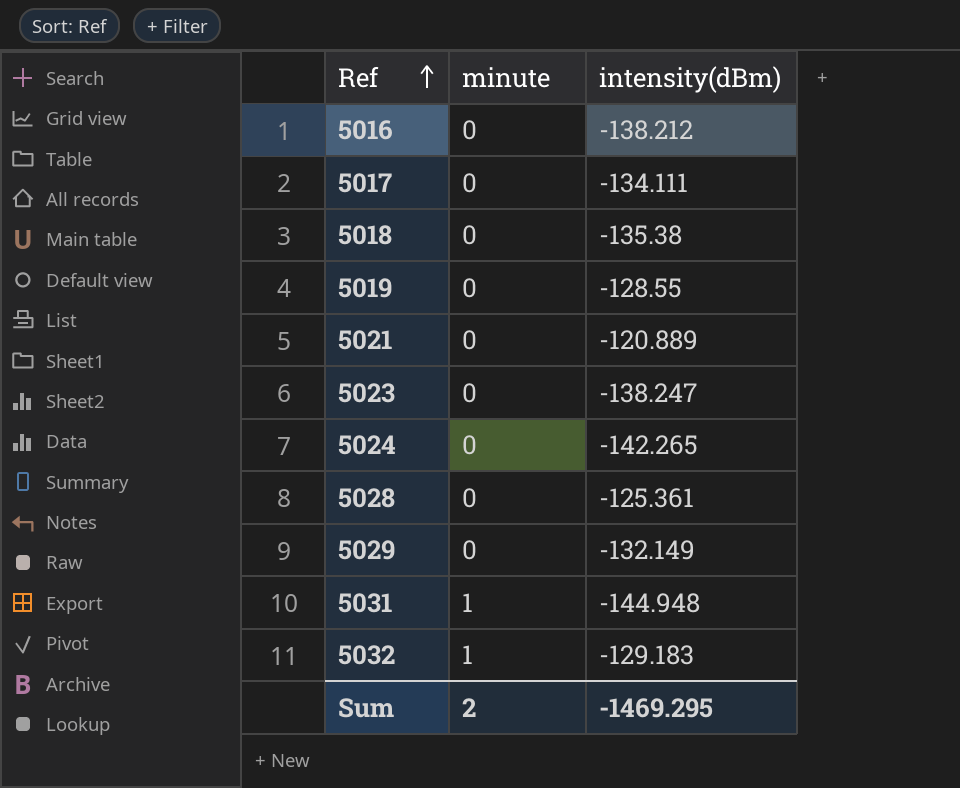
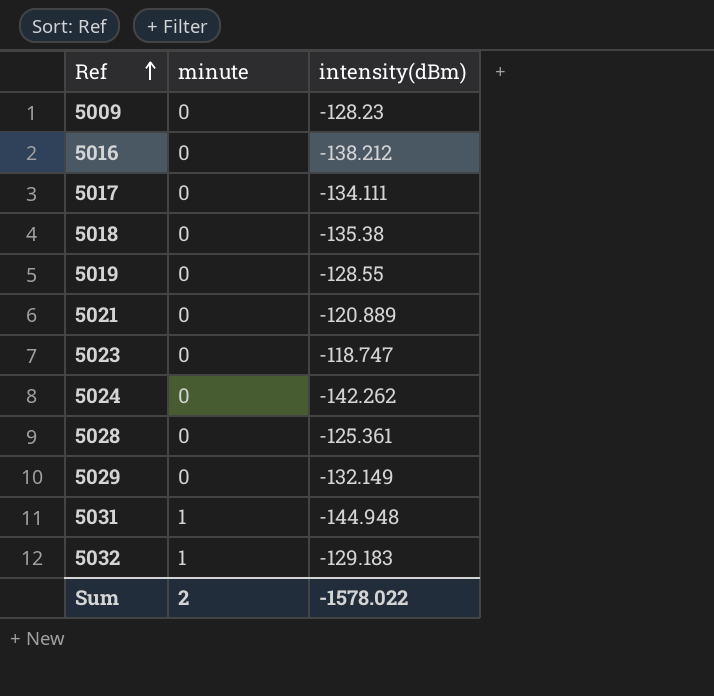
row 5009: none -> 0 | -128.23
5023 | intensity(dBm): -138.247 -> -118.747
5024 | intensity(dBm): -142.265 -> -142.262
Sum | intensity(dBm): -1469.295 -> -1578.022

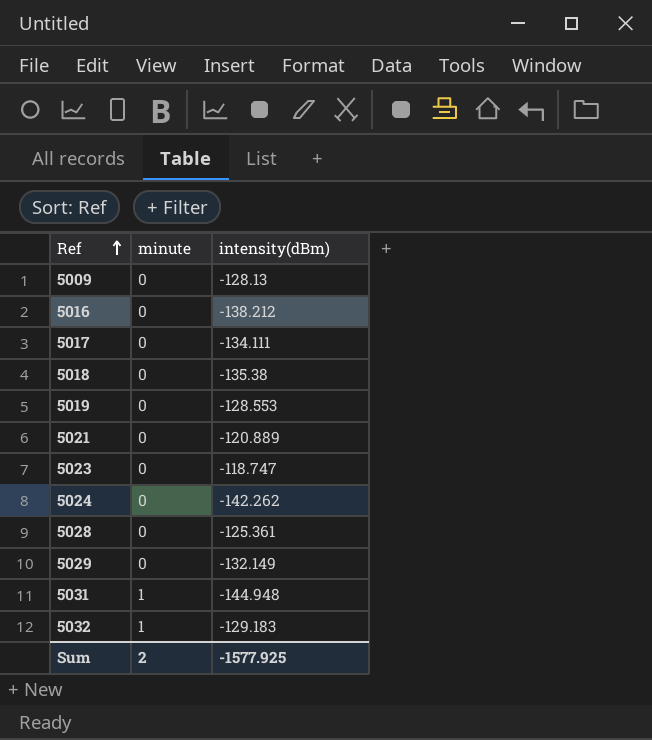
5009 | intensity(dBm): -128.23 -> -128.13
5019 | intensity(dBm): -128.55 -> -128.553
Sum | intensity(dBm): -1578.022 -> -1577.925

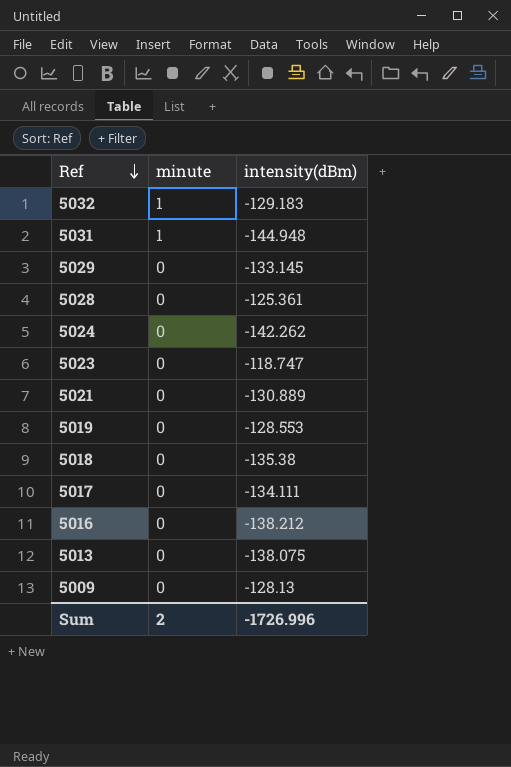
row order: Ref ascending -> Ref descending
5029 | intensity(dBm): -132.149 -> -133.145
5021 | intensity(dBm): -120.889 -> -130.889
row 5013: none -> 0 | -138.075
Sum | intensity(dBm): -1577.925 -> -1726.996

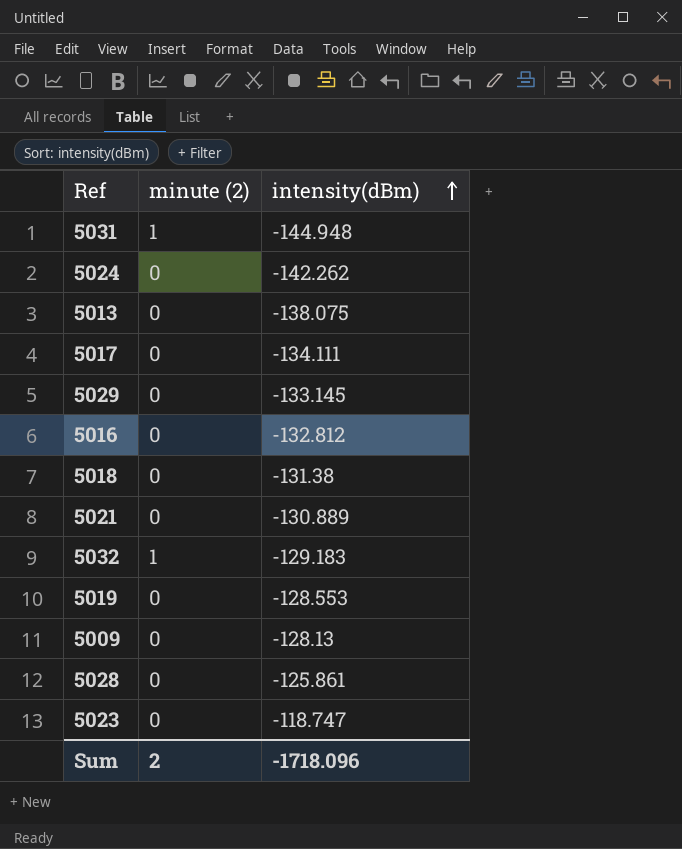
row order: Ref descending -> intensity(dBm) ascending
column name: minute -> minute (2)
5016 | intensity(dBm): -138.212 -> -132.812
5018 | intensity(dBm): -135.38 -> -131.38
5028 | intensity(dBm): -125.361 -> -125.861
Sum | intensity(dBm): -1726.996 -> -1718.096

